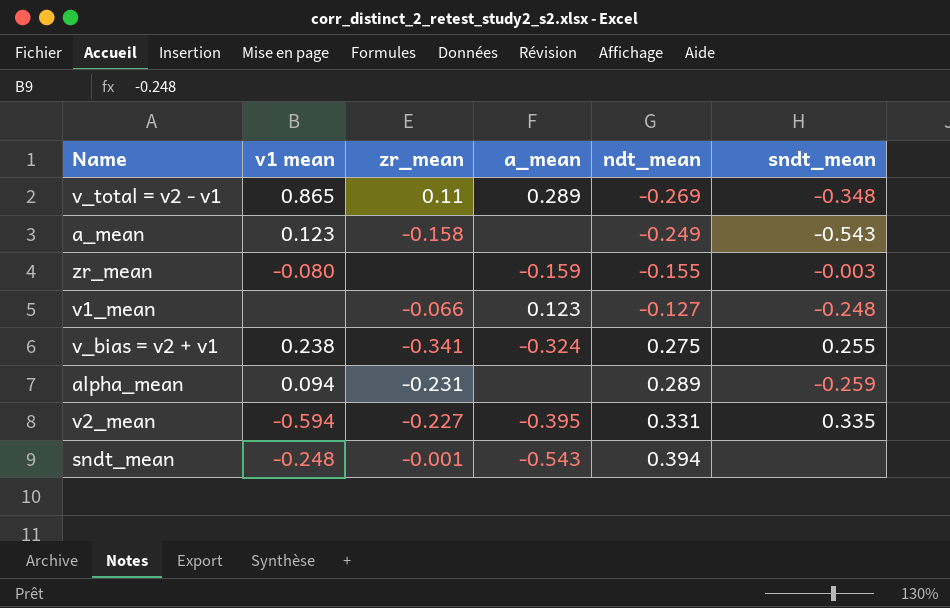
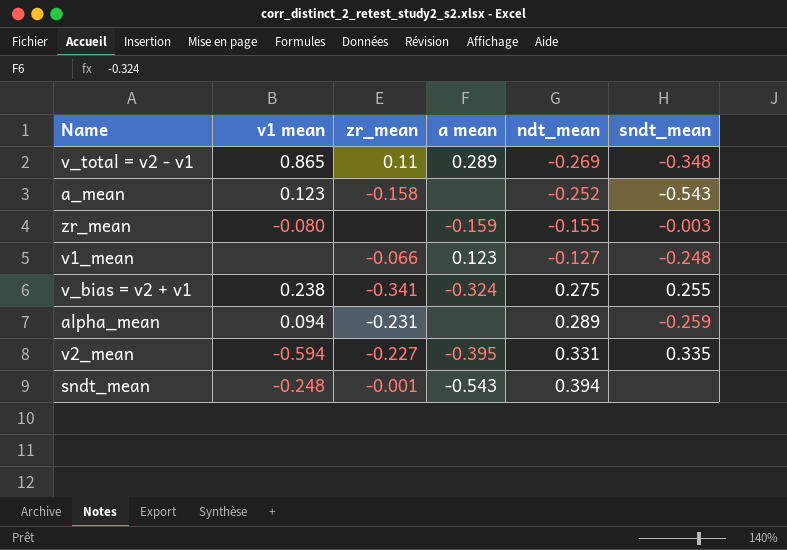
column name: a_mean -> a mean
a_mean | ndt_mean: -0.249 -> -0.252

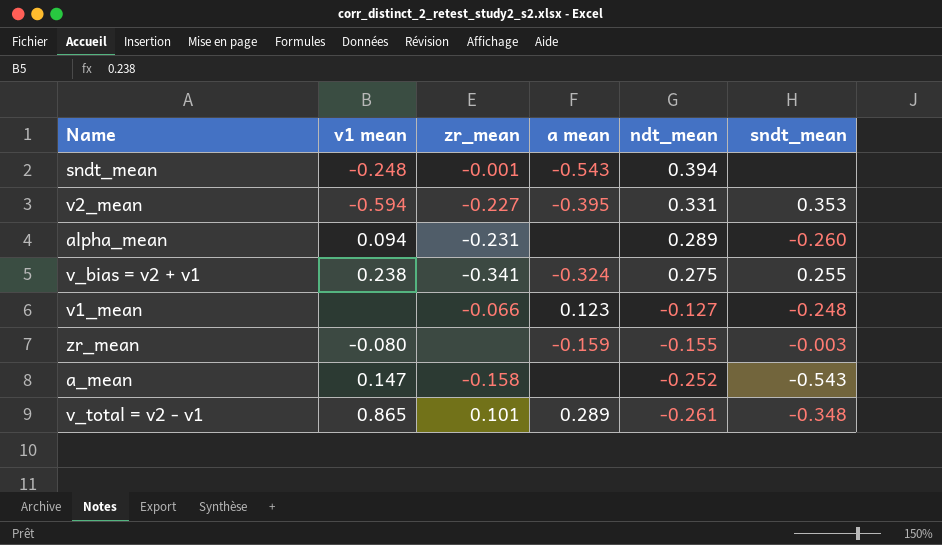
row order: ndt_mean ascending -> ndt_mean descending
v2_mean | sndt_mean: 0.335 -> 0.353
alpha_mean | sndt_mean: -0.259 -> -0.260
a_mean | v1 mean: 0.123 -> 0.147
v_total = v2 - v1 | zr_mean: 0.11 -> 0.101
v_total = v2 - v1 | ndt_mean: -0.269 -> -0.261

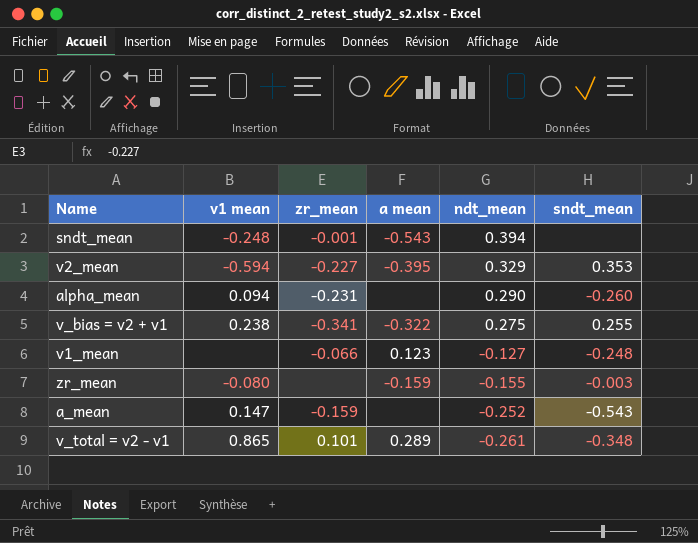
v2_mean | ndt_mean: 0.331 -> 0.329
alpha_mean | ndt_mean: 0.289 -> 0.290
v_bias = v2 + v1 | a mean: -0.324 -> -0.322
a_mean | zr_mean: -0.158 -> -0.159

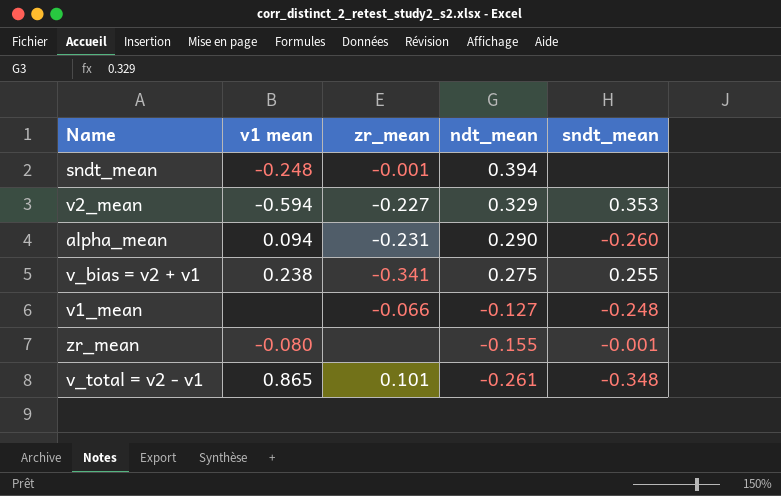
column a mean | position: 4 -> none
row a_mean: 0.147 | -0.159 | none | -0.252 | -0.543 -> none
zr_mean | sndt_mean: -0.003 -> -0.001

